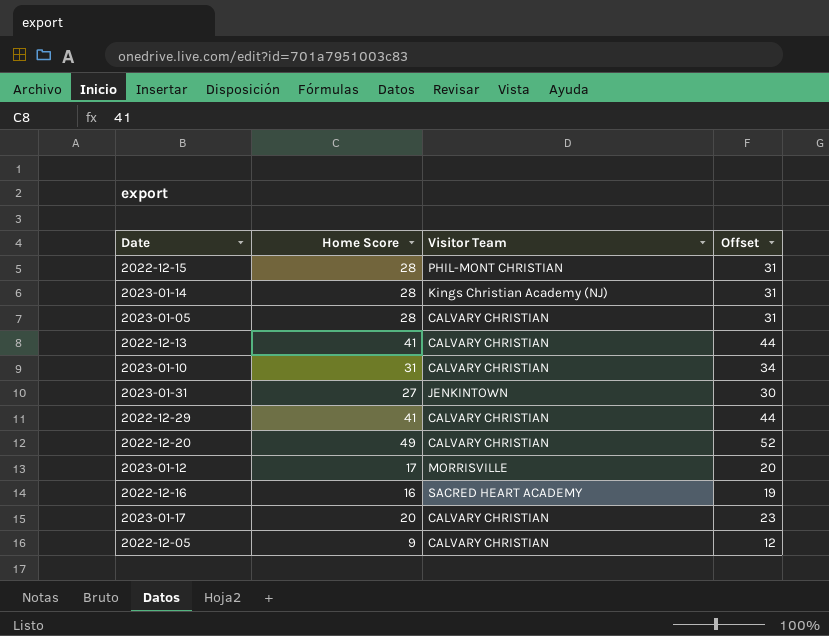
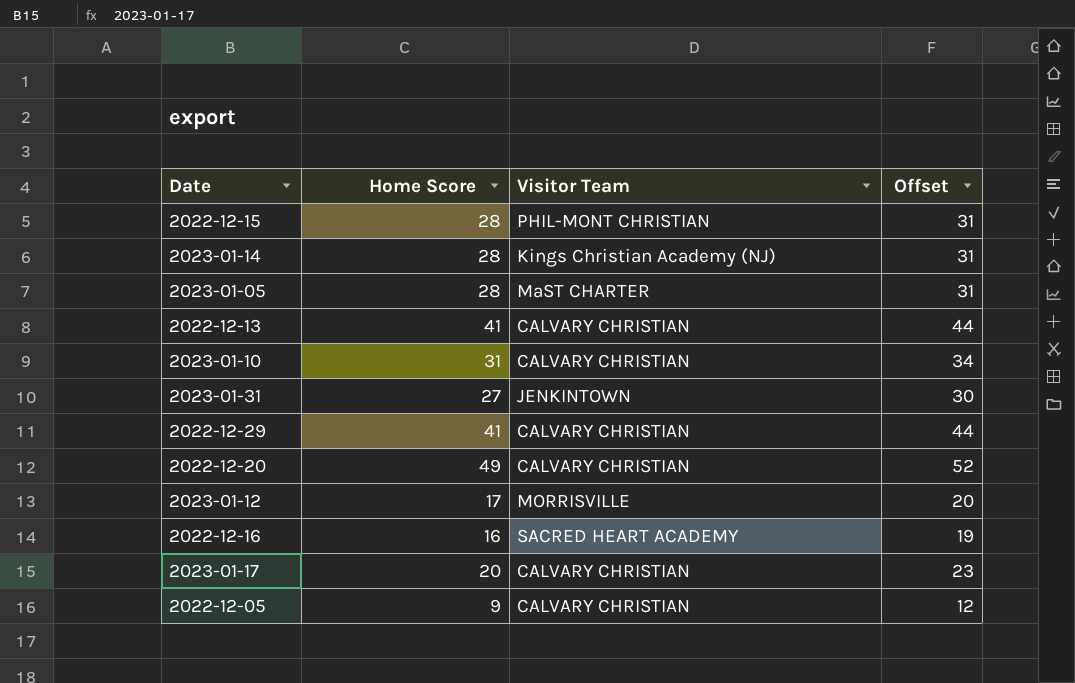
2023-01-05 | Visitor Team: CALVARY CHRISTIAN -> MaST CHARTER

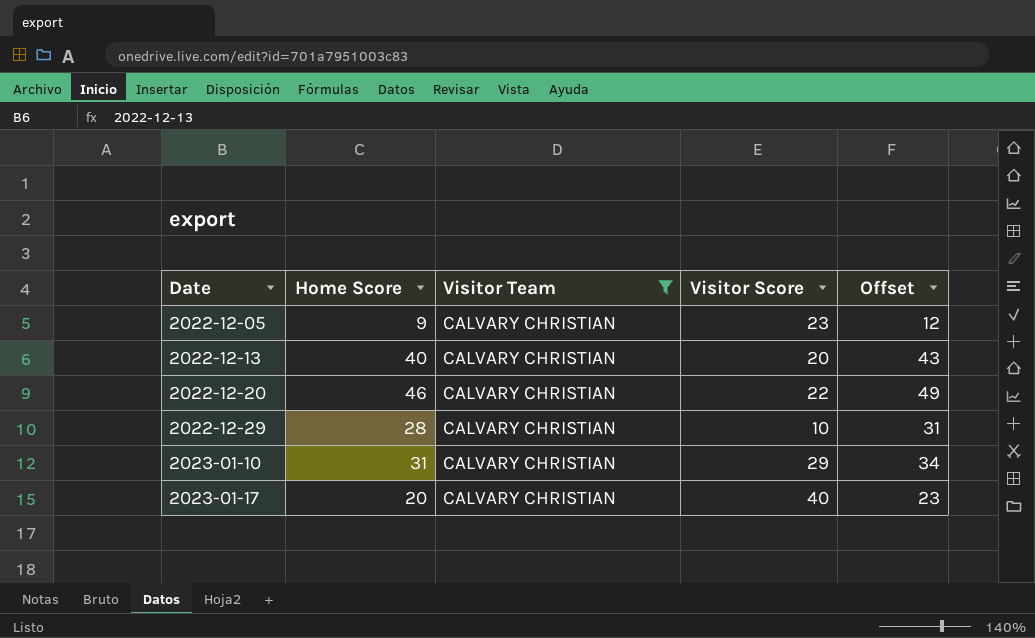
filter: none -> Visitor Team = CALVARY CHRISTIAN
row order: none -> Date ascending
column Visitor Score | position: none -> 4
2022-12-13 | Home Score: 41 -> 40
2022-12-13 | Offset: 44 -> 43
2022-12-20 | Home Score: 49 -> 46
2022-12-20 | Offset: 52 -> 49
2022-12-29 | Home Score: 41 -> 28
2022-12-29 | Offset: 44 -> 31

